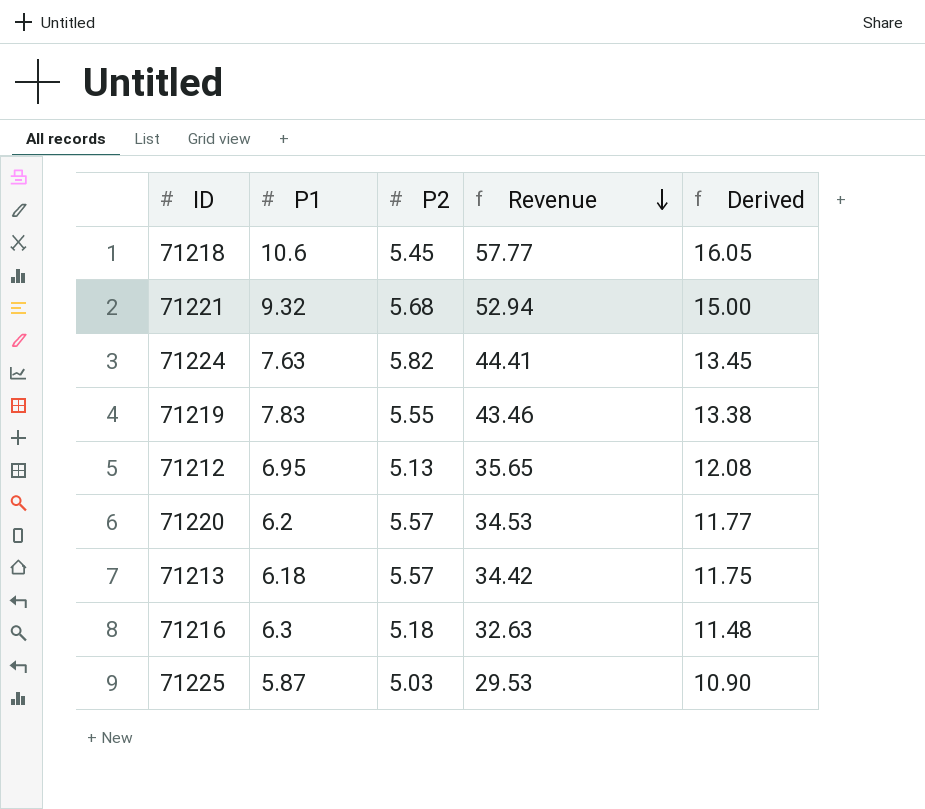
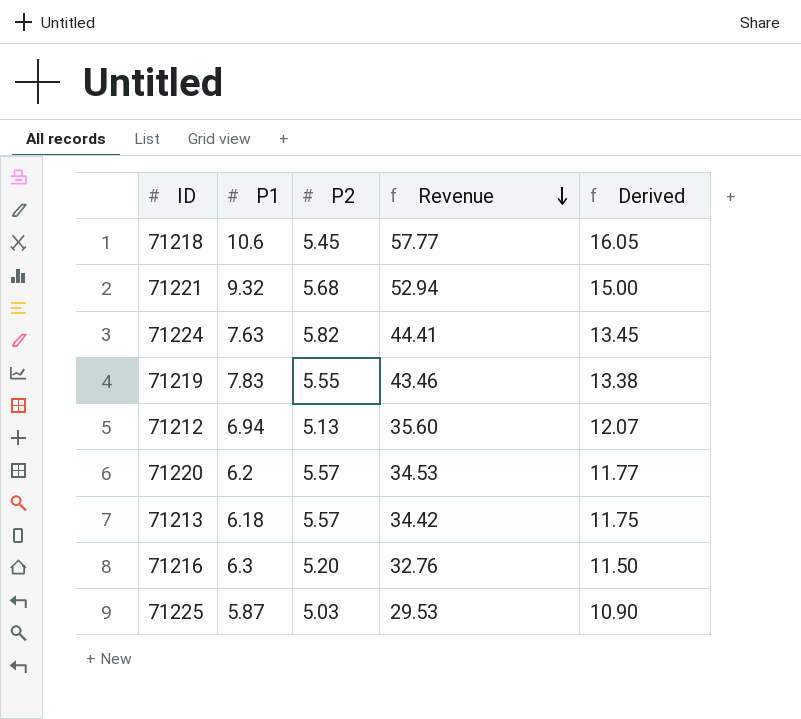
71212 | P1: 6.95 -> 6.94
71212 | Revenue: 35.65 -> 35.60
71212 | Derived: 12.08 -> 12.07
71216 | P2: 5.18 -> 5.20
71216 | Revenue: 32.63 -> 32.76
71216 | Derived: 11.48 -> 11.50

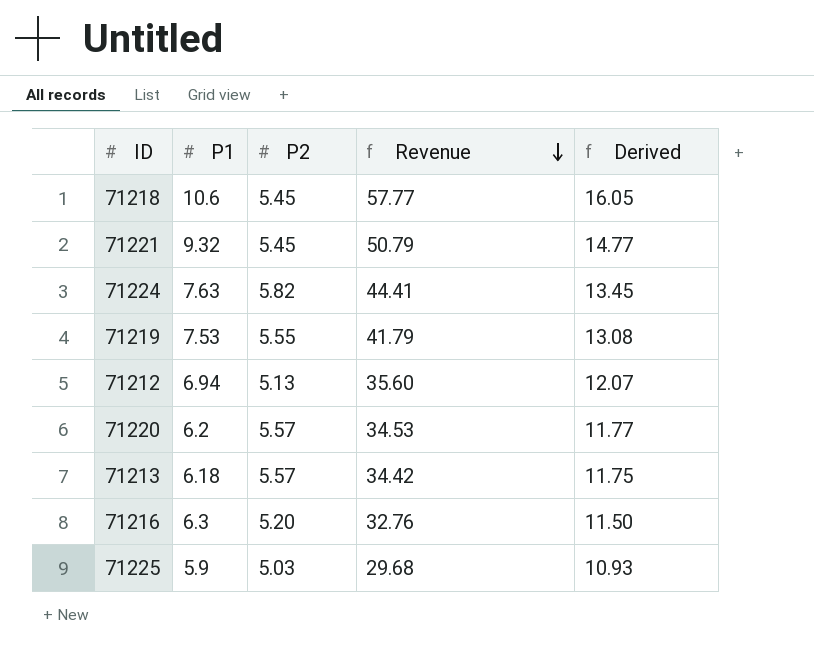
71221 | P2: 5.68 -> 5.45
71221 | Revenue: 52.94 -> 50.79
71221 | Derived: 15.00 -> 14.77
71219 | P1: 7.83 -> 7.53
71219 | Revenue: 43.46 -> 41.79
71219 | Derived: 13.38 -> 13.08
71225 | P1: 5.87 -> 5.9
71225 | Revenue: 29.53 -> 29.68
71225 | Derived: 10.90 -> 10.93

